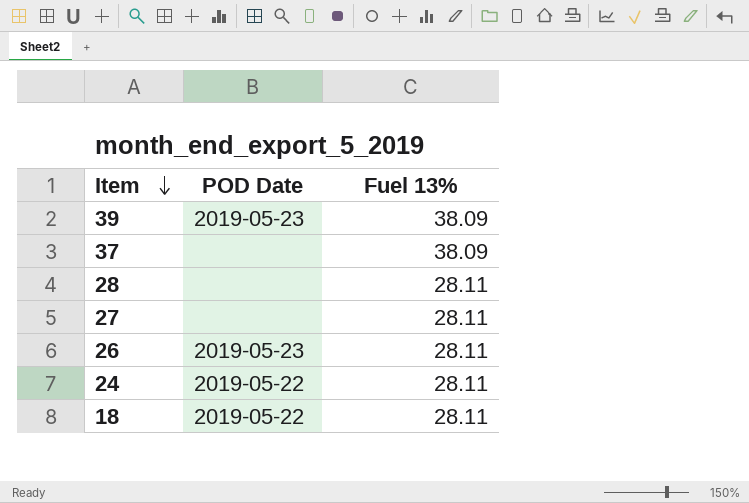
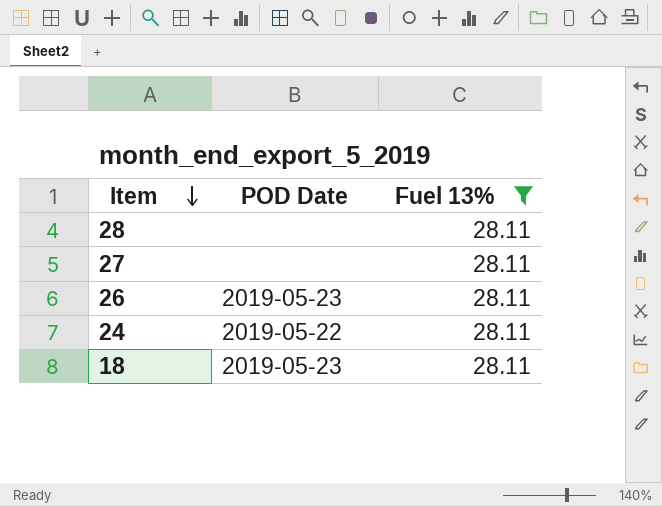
filter: none -> Fuel 13% = 28.11
18 | POD Date: 2019-05-22 -> 2019-05-23

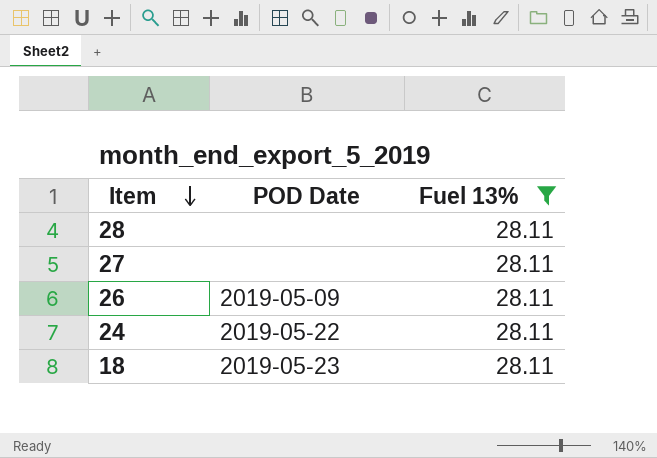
26 | POD Date: 2019-05-23 -> 2019-05-09

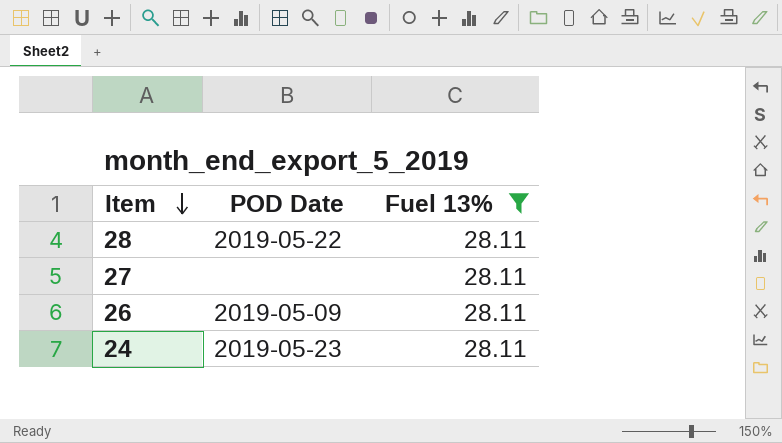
row 18: 2019-05-23 | 28.11 -> none
28 | POD Date: none -> 2019-05-22
24 | POD Date: 2019-05-22 -> 2019-05-23

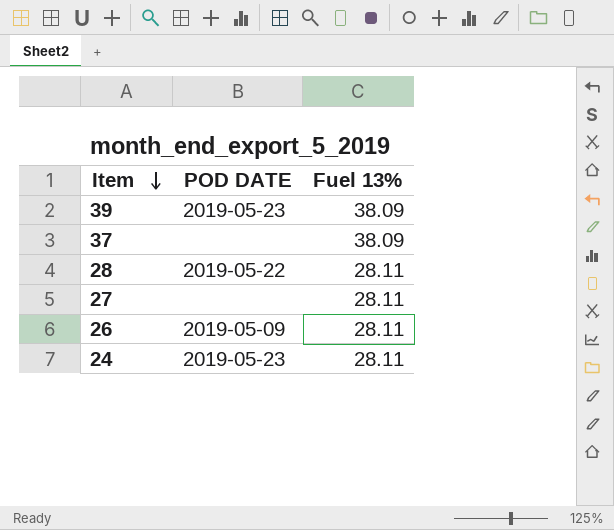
filter: Fuel 13% = 28.11 -> none
column name: POD Date -> POD DATE

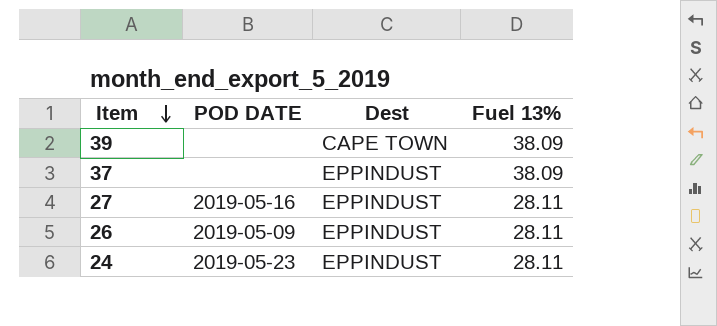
column Dest | position: none -> 3
row 28: 2019-05-22 | 28.11 -> none
39 | POD DATE: 2019-05-23 -> none
27 | POD DATE: none -> 2019-05-16

